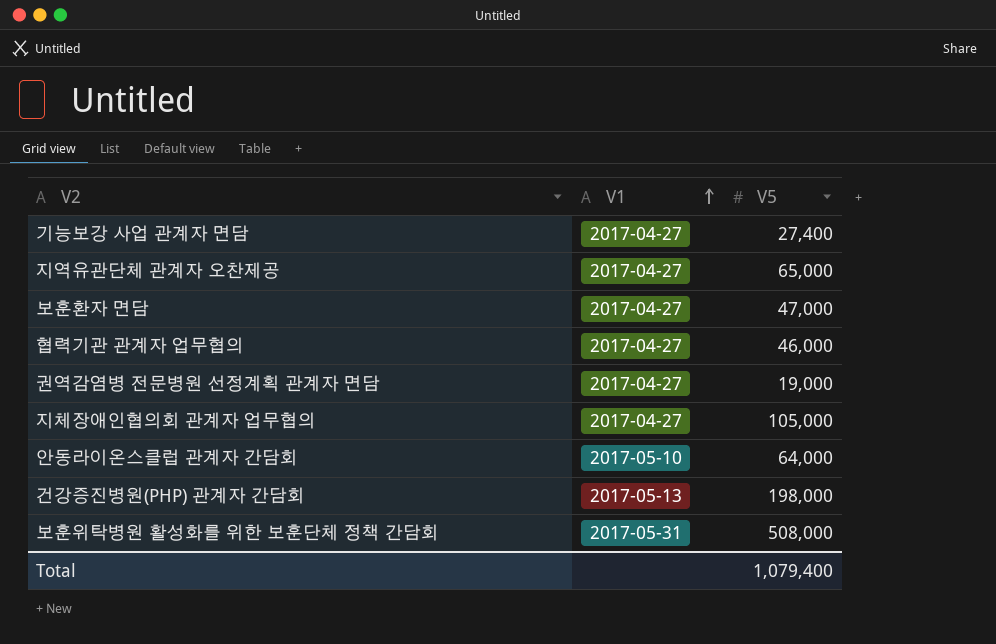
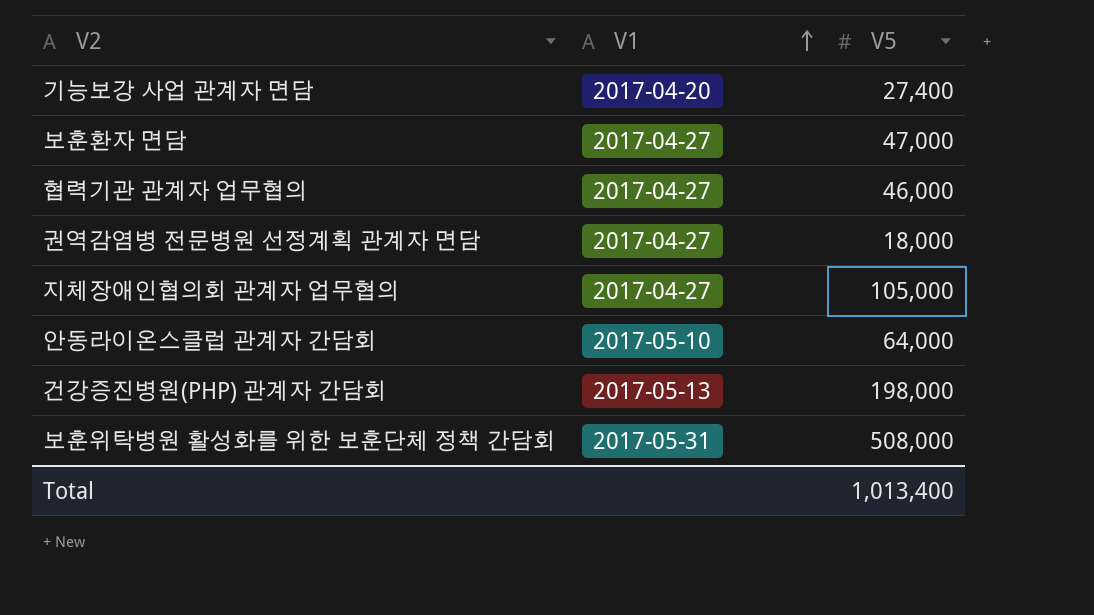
row 지역유관단체 관계자 오찬제공: 2017-04-27 | 65,000 -> none
기능보강 사업 관계자 면담 | V1: 2017-04-27 -> 2017-04-20
권역감염병 전문병원 선정계획 관계자 면담 | V5: 19,000 -> 18,000
Total | V5: 1,079,400 -> 1,013,400

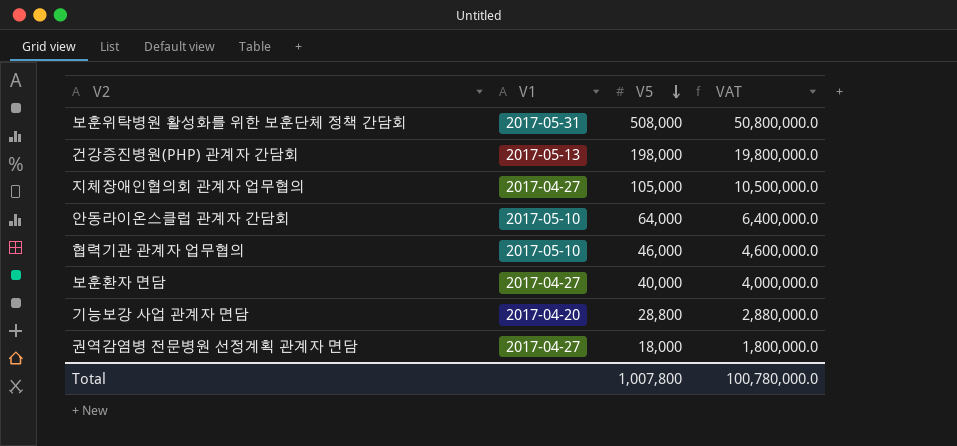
row order: V1 ascending -> V5 descending
column VAT | formula: none -> [V5] * 100
협력기관 관계자 업무협의 | V1: 2017-04-27 -> 2017-05-10
보훈환자 면담 | V5: 47,000 -> 40,000
기능보강 사업 관계자 면담 | V5: 27,400 -> 28,800
Total | V5: 1,013,400 -> 1,007,800

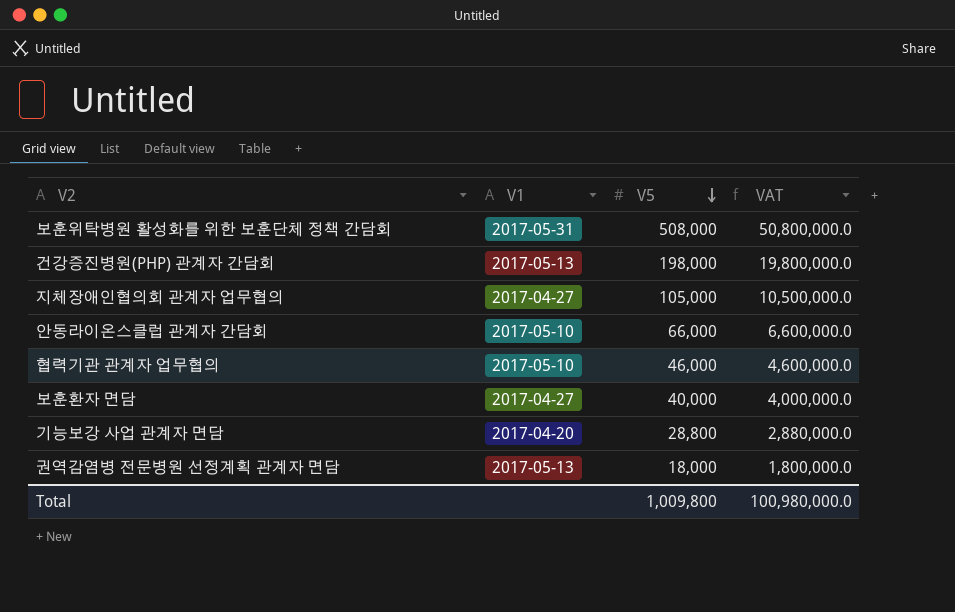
안동라이온스클럽 관계자 간담회 | V5: 64,000 -> 66,000
안동라이온스클럽 관계자 간담회 | VAT: 6,400,000.0 -> 6,600,000.0
권역감염병 전문병원 선정계획 관계자 면담 | V1: 2017-04-27 -> 2017-05-13
Total | V5: 1,007,800 -> 1,009,800
Total | VAT: 100,780,000.0 -> 100,980,000.0

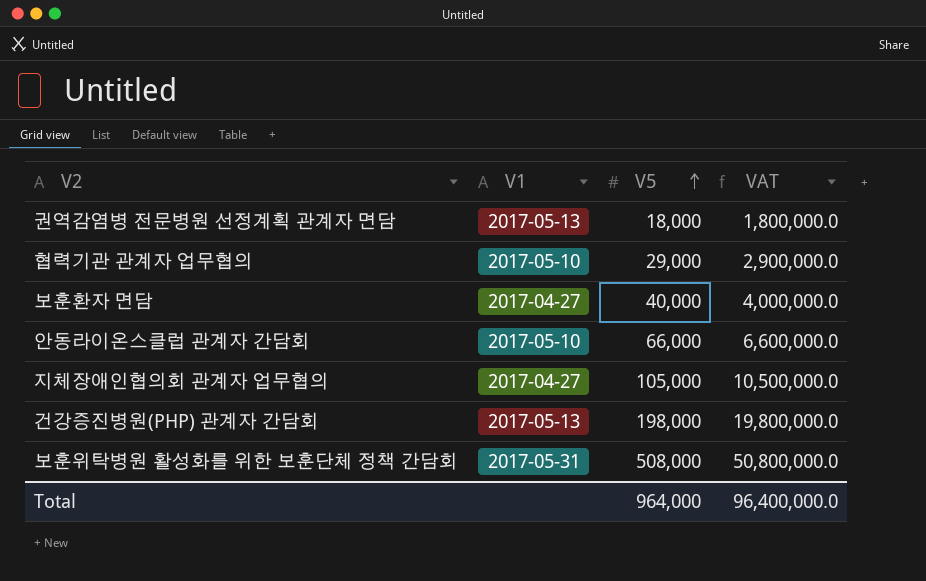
row order: V5 descending -> V5 ascending
row 기능보강 사업 관계자 면담: 2017-04-20 | 28,800 | 2,880,000.0 -> none
협력기관 관계자 업무협의 | V5: 46,000 -> 29,000
협력기관 관계자 업무협의 | VAT: 4,600,000.0 -> 2,900,000.0
Total | V5: 1,009,800 -> 964,000
Total | VAT: 100,980,000.0 -> 96,400,000.0

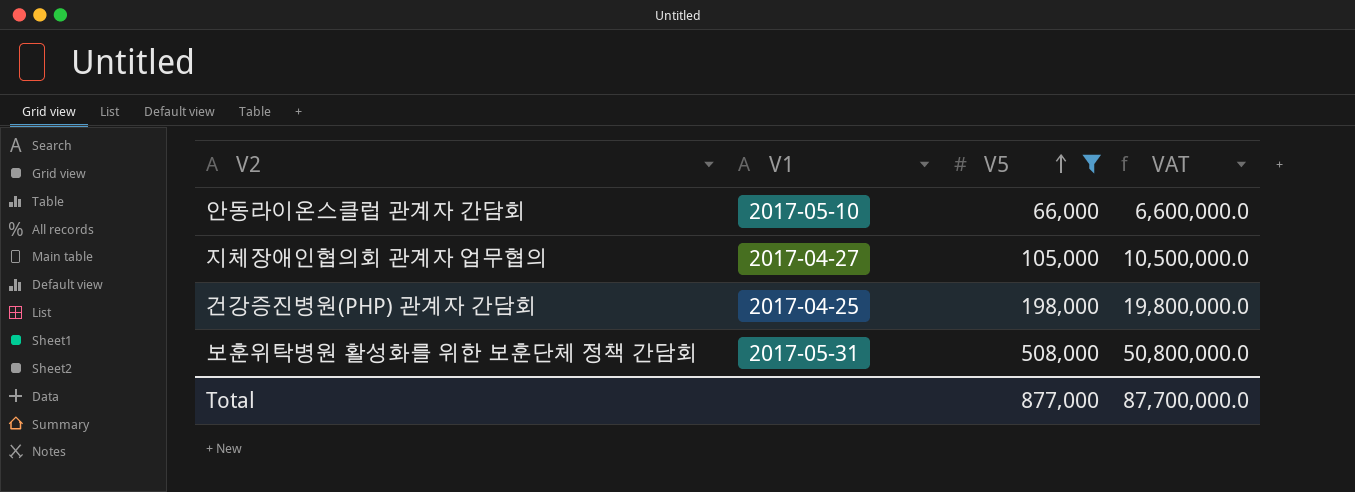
filter: none -> V5 >= 66,000
건강증진병원(PHP) 관계자 간담회 | V1: 2017-05-13 -> 2017-04-25
Total | V5: 964,000 -> 877,000
Total | VAT: 96,400,000.0 -> 87,700,000.0

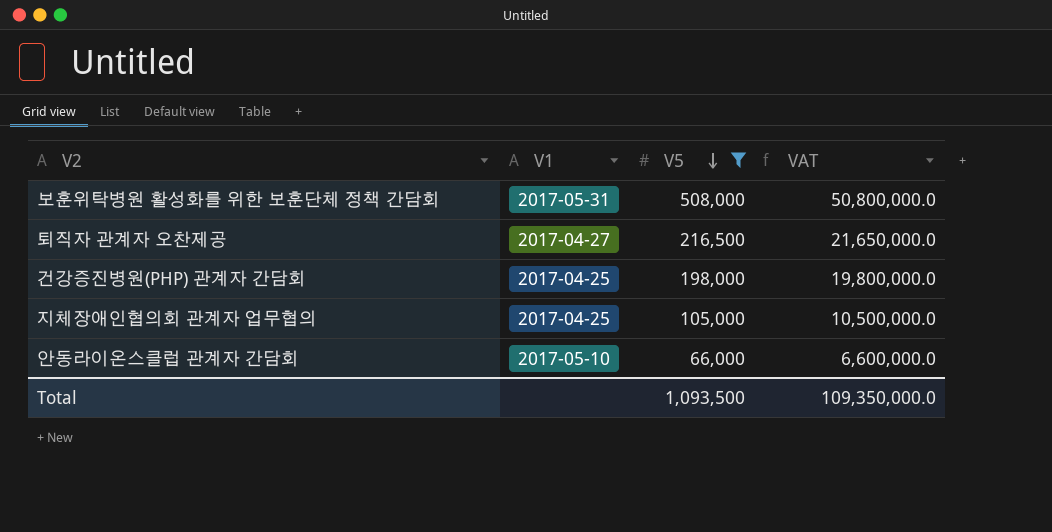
row order: V5 ascending -> V5 descending
row 퇴직자 관계자 오찬제공: none -> 2017-04-27 | 216,500 | 21,650,000.0
지체장애인협의회 관계자 업무협의 | V1: 2017-04-27 -> 2017-04-25
Total | V5: 877,000 -> 1,093,500
Total | VAT: 87,700,000.0 -> 109,350,000.0

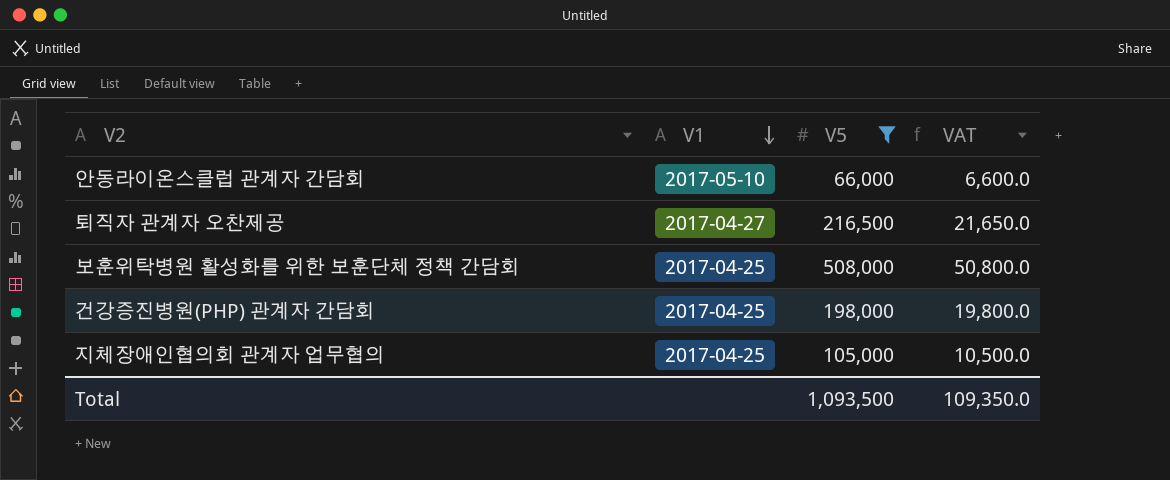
row order: V5 descending -> V1 descending
column VAT | formula: [V5] * 100 -> [V5] * 0.1
보훈위탁병원 활성화를 위한 보훈단체 정책 간담회 | V1: 2017-05-31 -> 2017-04-25
Total | VAT: 109,350,000.0 -> 109,350.0

